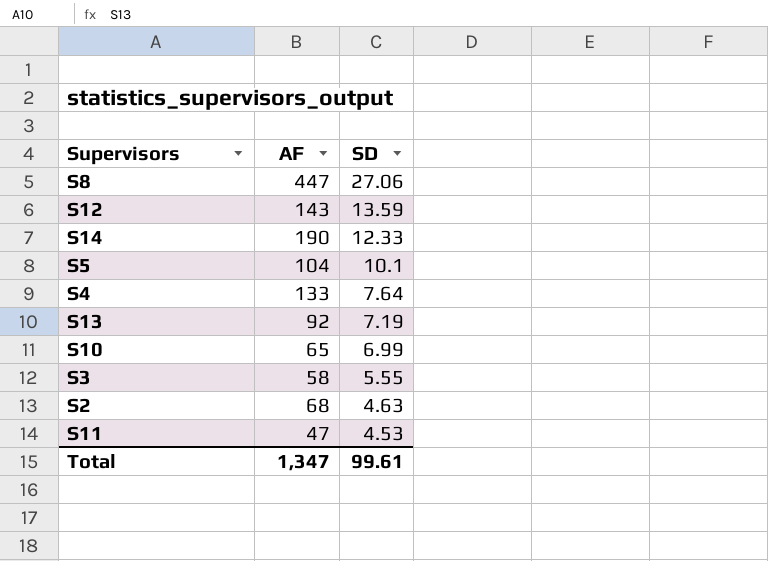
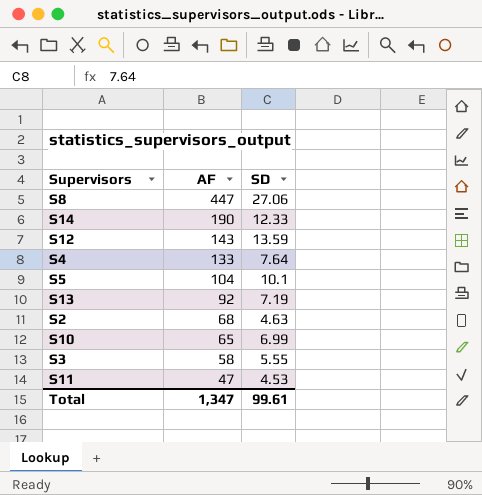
row order: SD descending -> AF descending

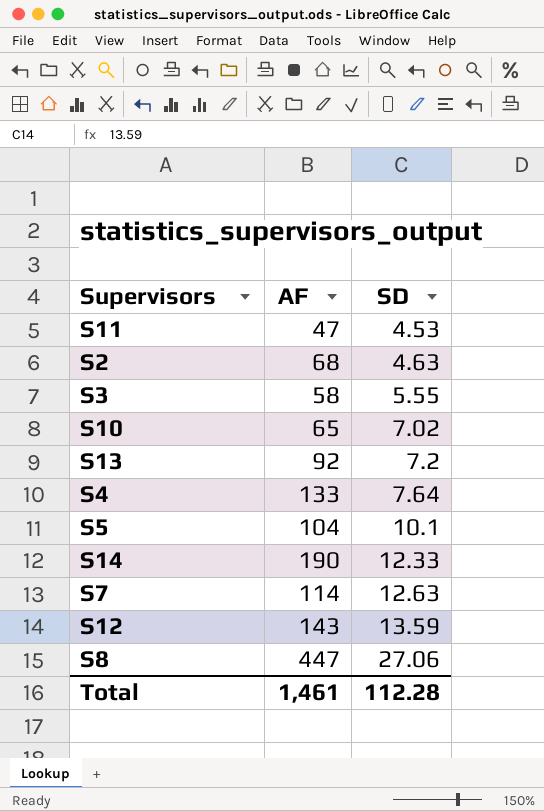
row order: AF descending -> SD ascending
S10 | SD: 6.99 -> 7.02
S13 | SD: 7.19 -> 7.2
row S7: none -> 114 | 12.63
Total | AF: 1,347 -> 1,461
Total | SD: 99.61 -> 112.28

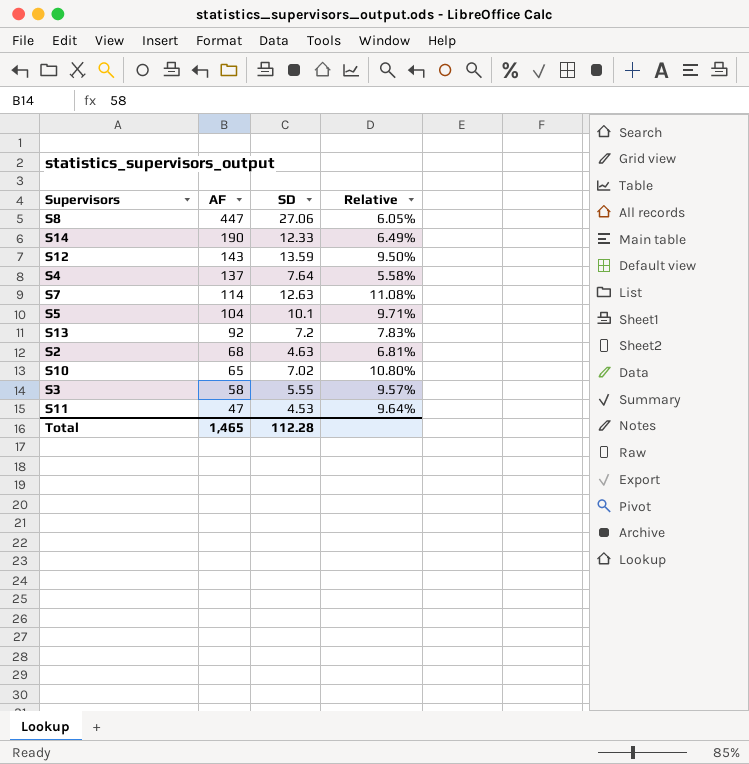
row order: SD ascending -> AF descending
column Relative | formula: none -> [SD] / [AF]
S4 | AF: 133 -> 137
Total | AF: 1,461 -> 1,465

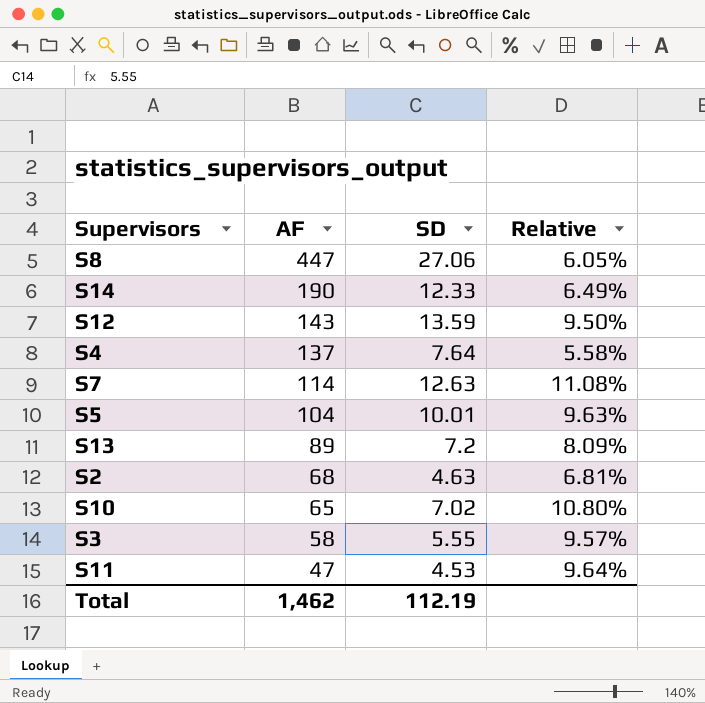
S5 | SD: 10.1 -> 10.01
S5 | Relative: 9.71% -> 9.63%
S13 | AF: 92 -> 89
S13 | Relative: 7.83% -> 8.09%
Total | AF: 1,465 -> 1,462
Total | SD: 112.28 -> 112.19

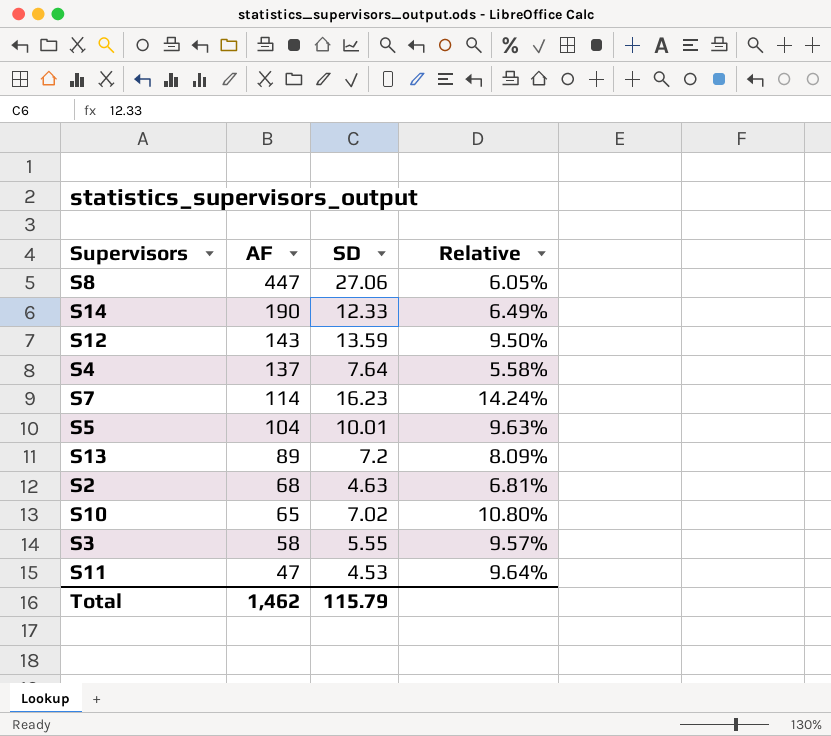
S7 | SD: 12.63 -> 16.23
S7 | Relative: 11.08% -> 14.24%
Total | SD: 112.19 -> 115.79

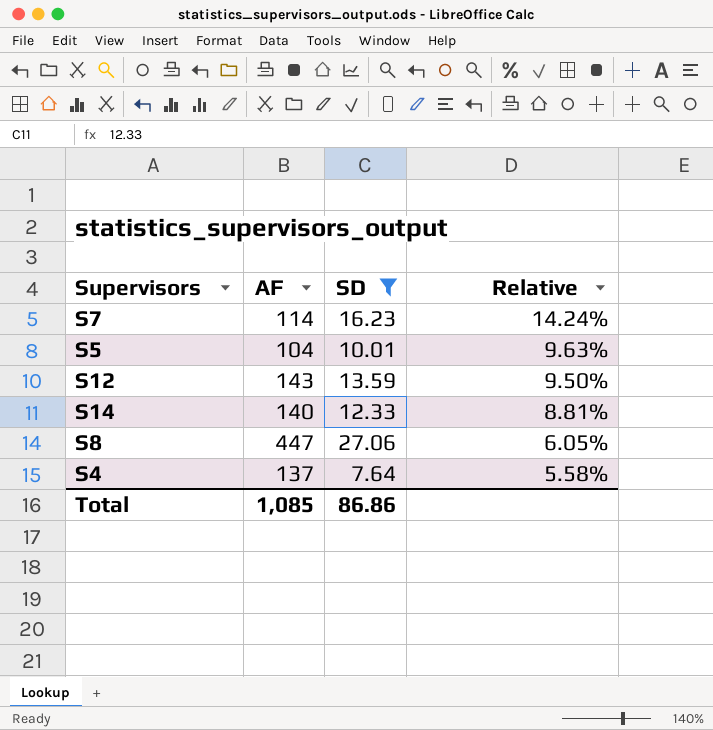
filter: none -> SD >= 7.64
row order: AF descending -> Relative descending
S14 | AF: 190 -> 140
S14 | Relative: 6.49% -> 8.81%
Total | AF: 1,462 -> 1,085
Total | SD: 115.79 -> 86.86

